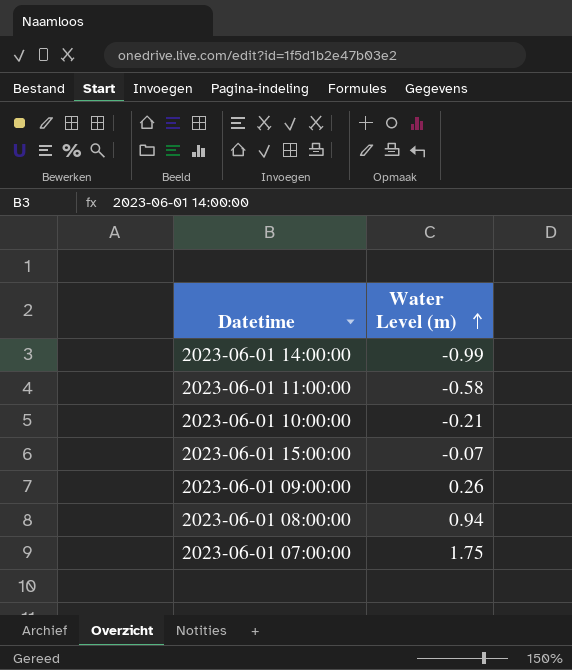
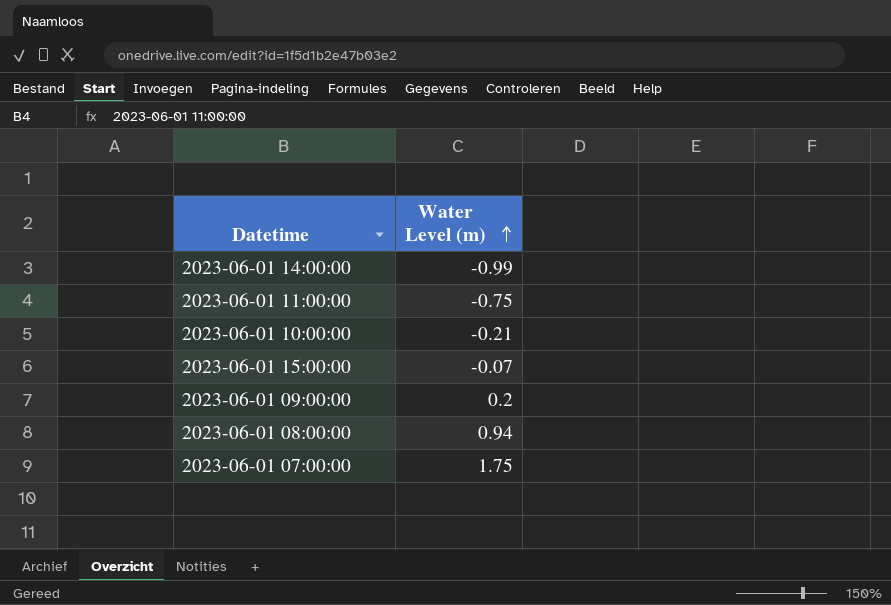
2023-06-01 11:00:00 | Water Level (m): -0.58 -> -0.75
2023-06-01 09:00:00 | Water Level (m): 0.26 -> 0.2

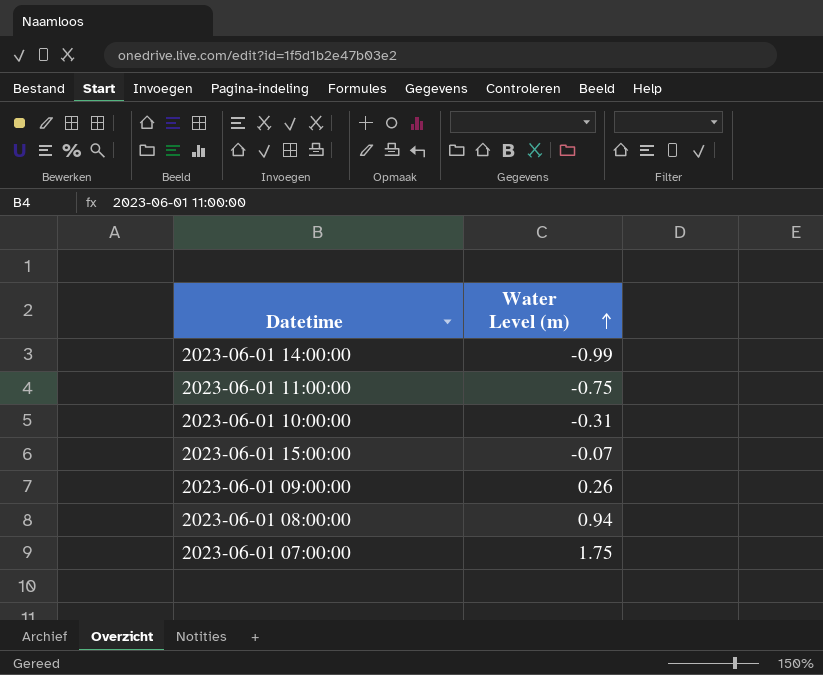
2023-06-01 10:00:00 | Water Level (m): -0.21 -> -0.31
2023-06-01 09:00:00 | Water Level (m): 0.2 -> 0.26

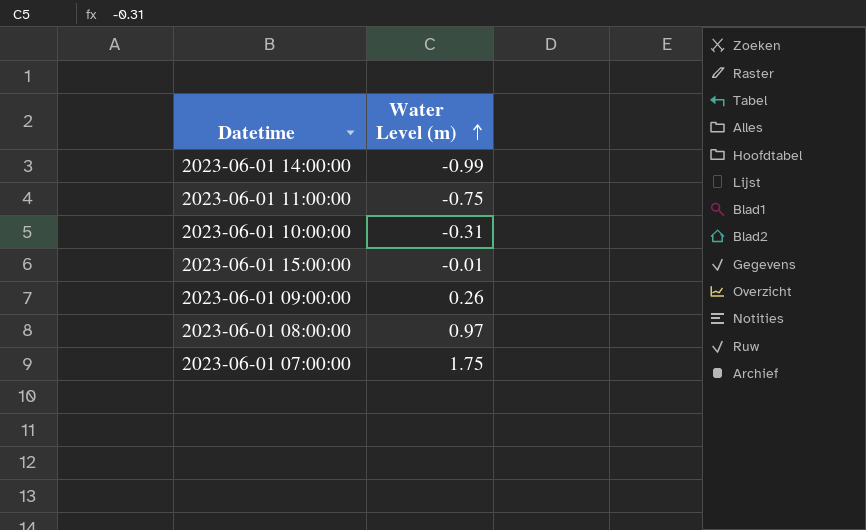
2023-06-01 15:00:00 | Water Level (m): -0.07 -> -0.01
2023-06-01 08:00:00 | Water Level (m): 0.94 -> 0.97

